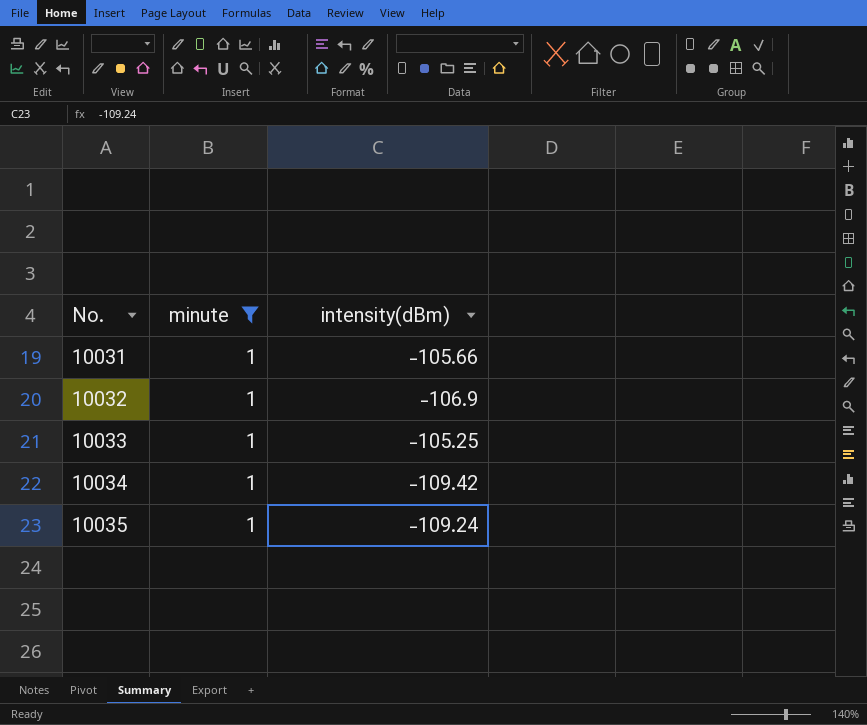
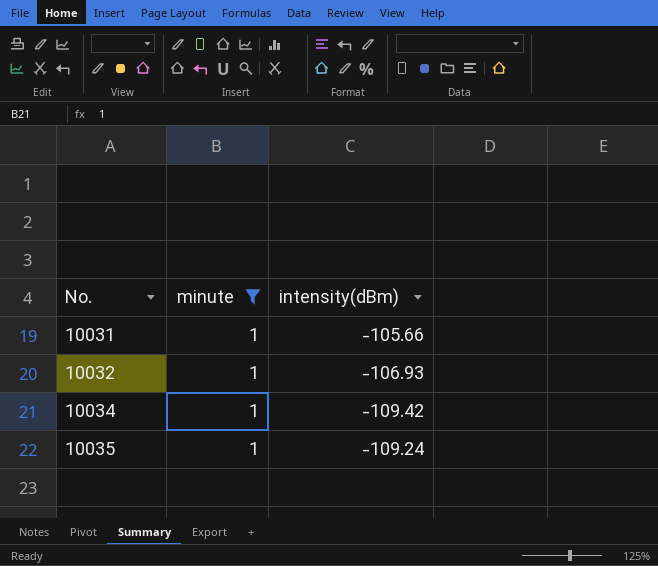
row 10033: 1 | -105.25 -> none
10032 | intensity(dBm): -106.9 -> -106.93

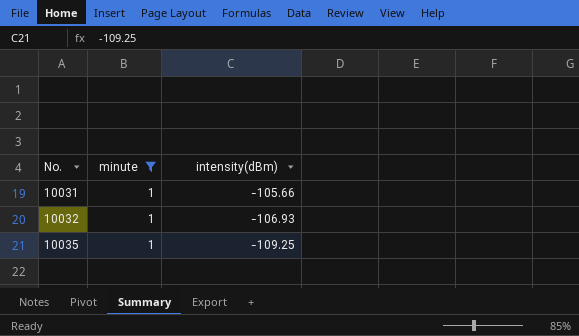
row 10034: 1 | -109.42 -> none
10035 | intensity(dBm): -109.24 -> -109.25

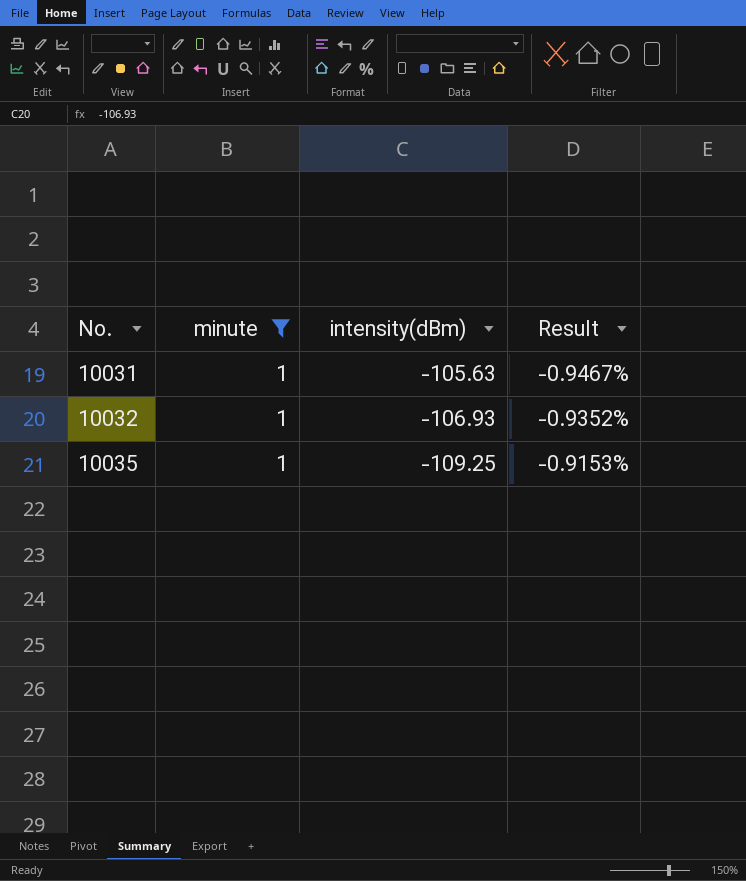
column Result | formula: none -> [minute] / [intensity(dBm)]
10031 | intensity(dBm): -105.66 -> -105.63

